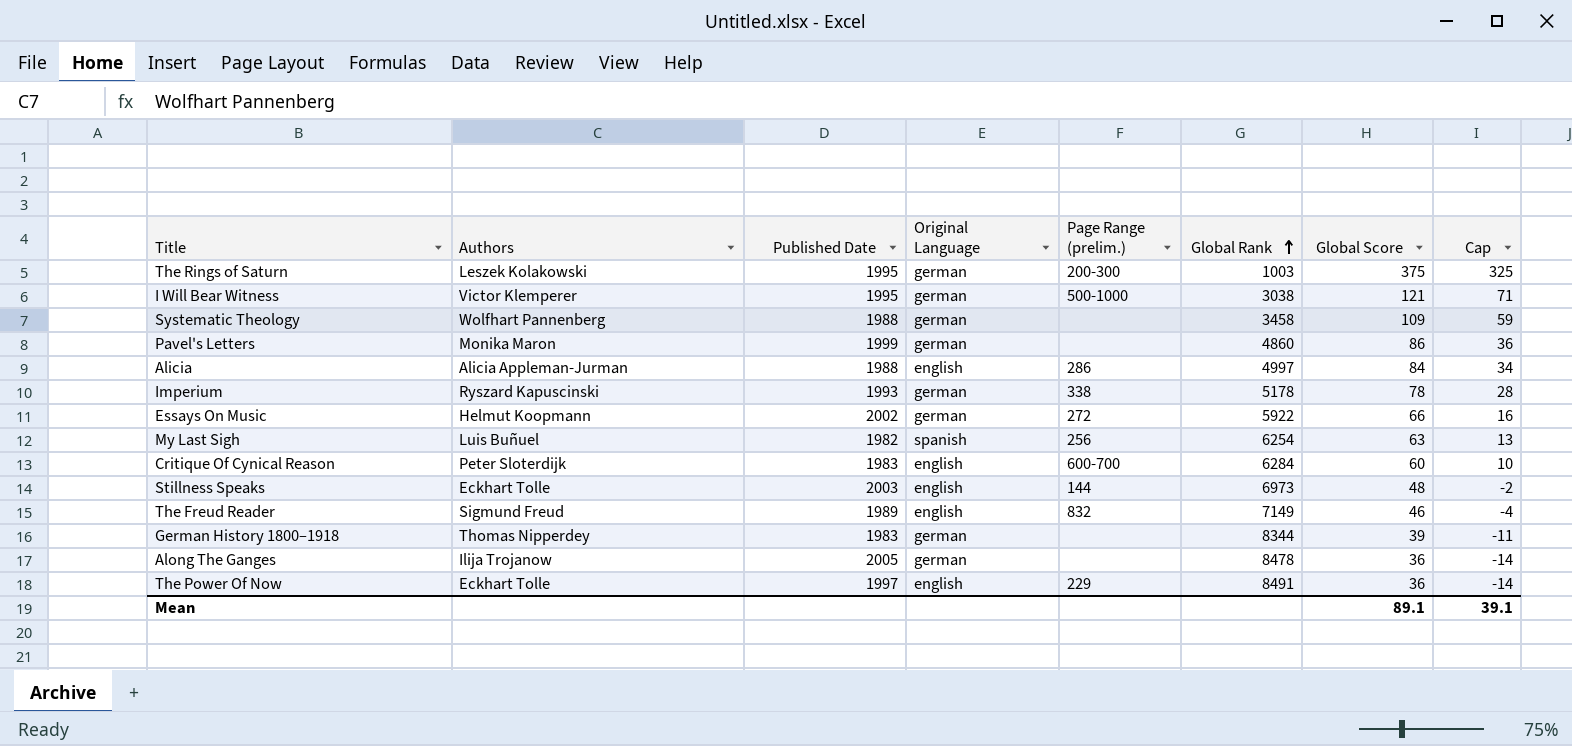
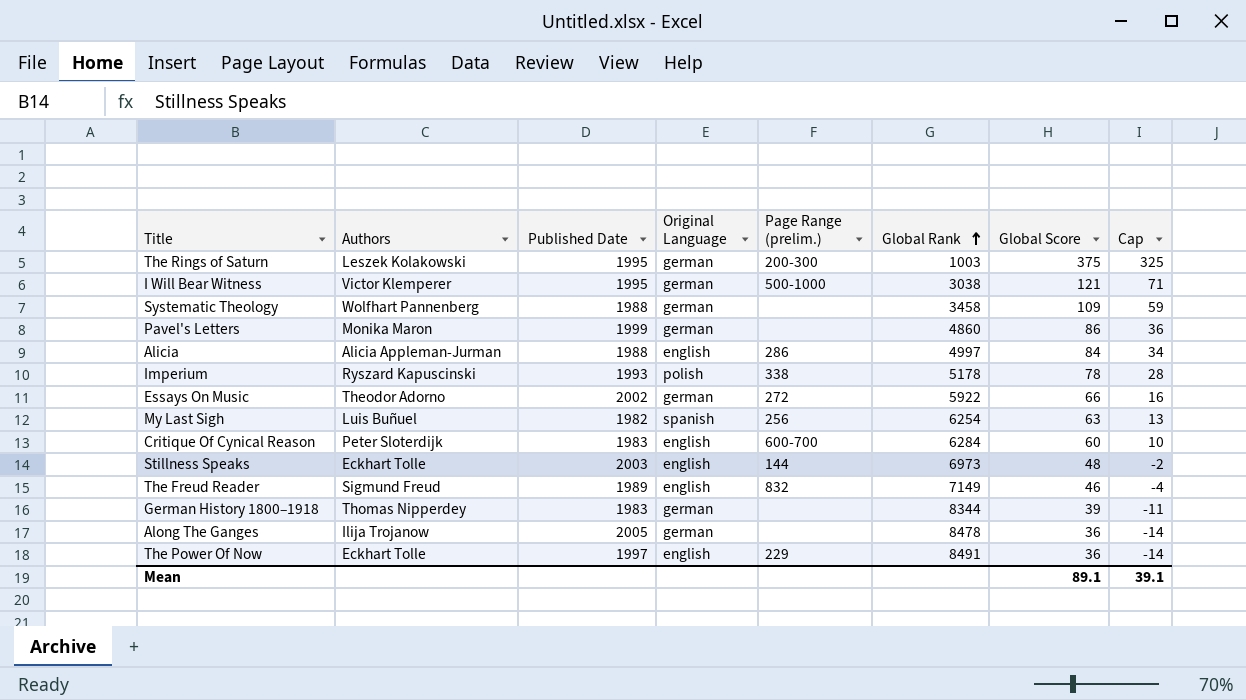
Imperium | Original Language: german -> polish
Essays On Music | Authors: Helmut Koopmann -> Theodor Adorno

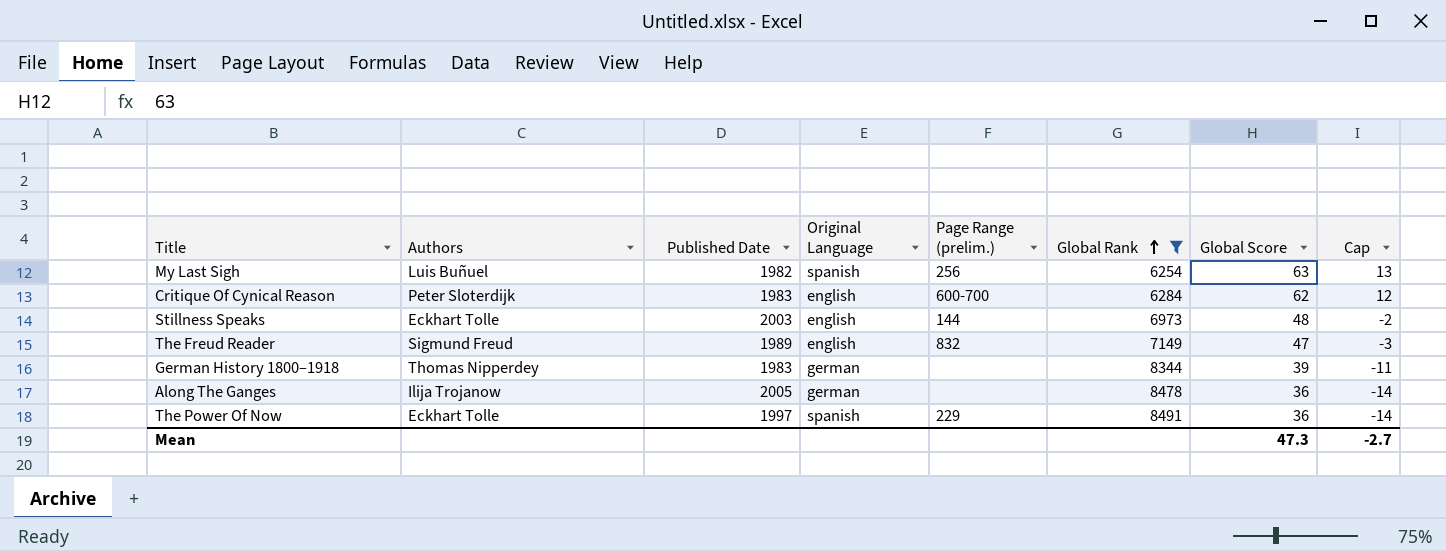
filter: none -> Global Rank >= 6254
Critique Of Cynical Reason | Global Score: 60 -> 62
Critique Of Cynical Reason | Cap: 10 -> 12
The Freud Reader | Global Score: 46 -> 47
The Freud Reader | Cap: -4 -> -3
The Power Of Now | Original Language: english -> spanish
Mean | Global Score: 89.1 -> 47.3
Mean | Cap: 39.1 -> -2.7

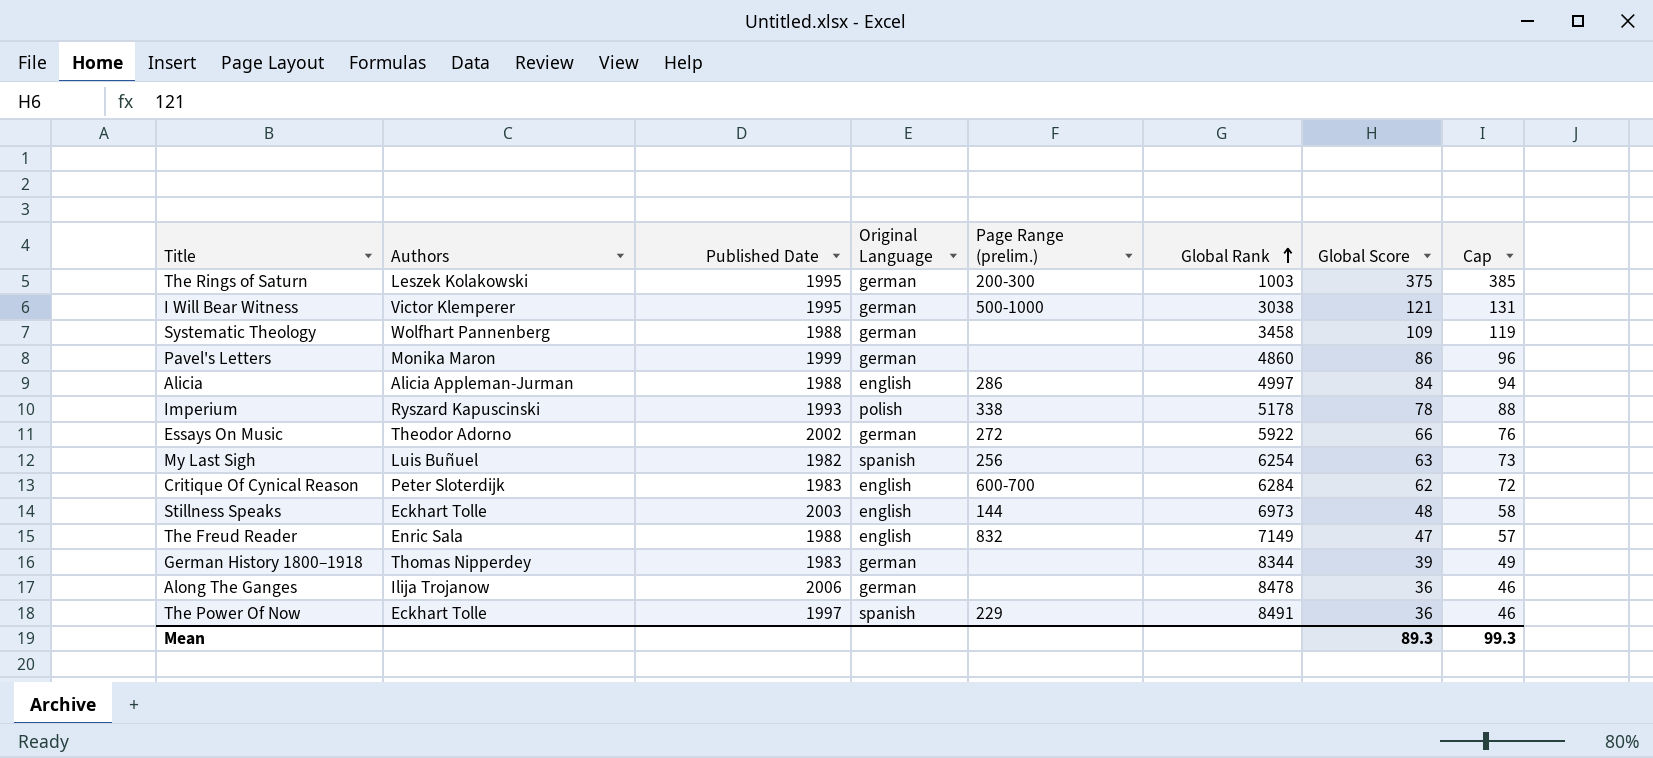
filter: Global Rank >= 6254 -> none
column Cap | formula: [Global Score] - 50 -> [Global Score] + 10
The Freud Reader | Authors: Sigmund Freud -> Enric Sala
The Freud Reader | Published Date: 1989 -> 1988
Along The Ganges | Published Date: 2005 -> 2006
Mean | Global Score: 47.3 -> 89.3
Mean | Cap: -2.7 -> 99.3

